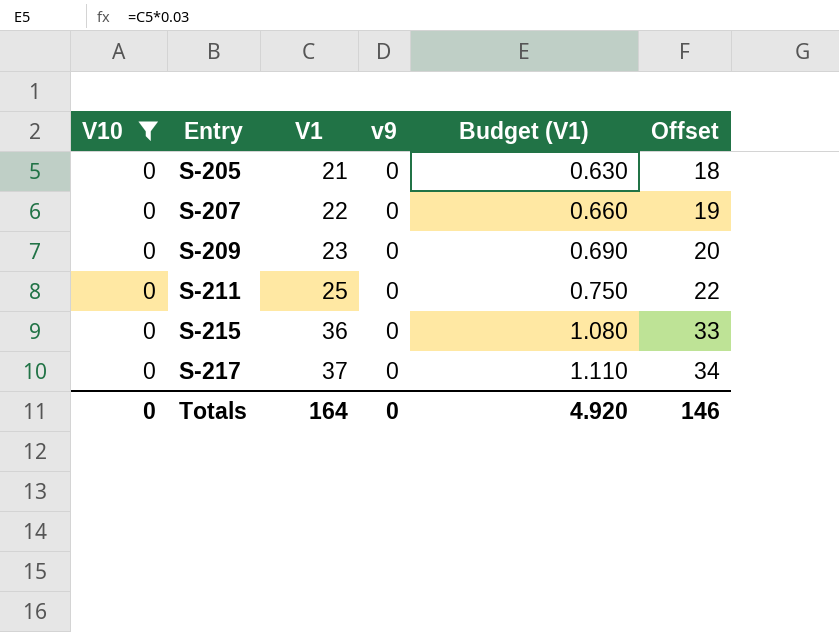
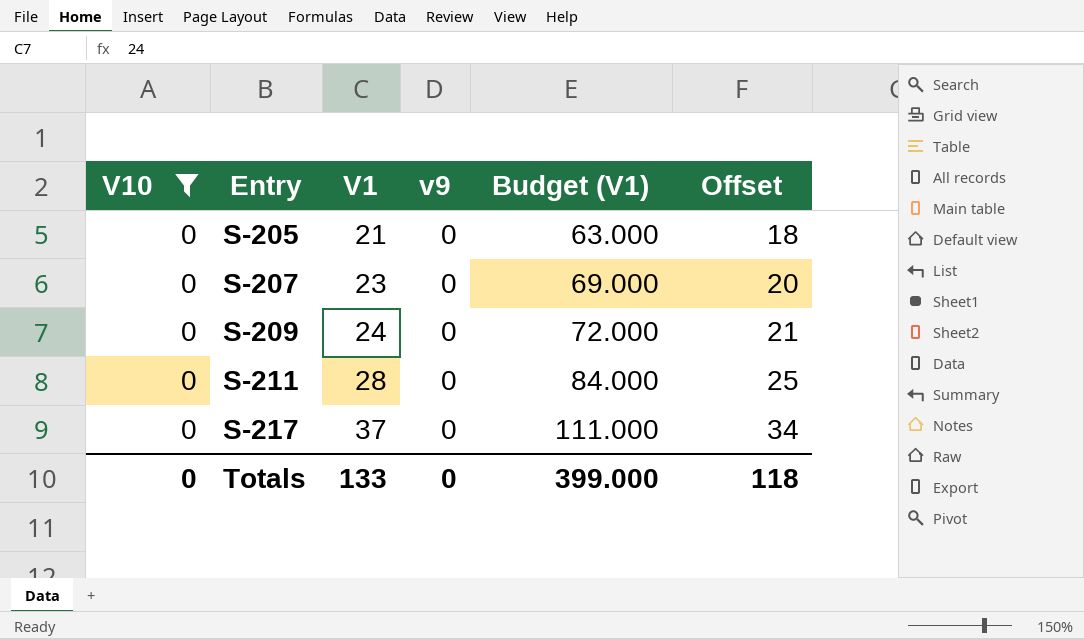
column Budget (V1) | formula: [V1] * 0.03 -> [V1] * 3
row S-215: 0 | 36 | 0 | 1.080 | 33 -> none
S-207 | V1: 22 -> 23
S-207 | Offset: 19 -> 20
S-209 | V1: 23 -> 24
S-209 | Offset: 20 -> 21
S-211 | V1: 25 -> 28
S-211 | Offset: 22 -> 25
Totals | V1: 164 -> 133
Totals | Budget (V1): 4.920 -> 399.000
Totals | Offset: 146 -> 118

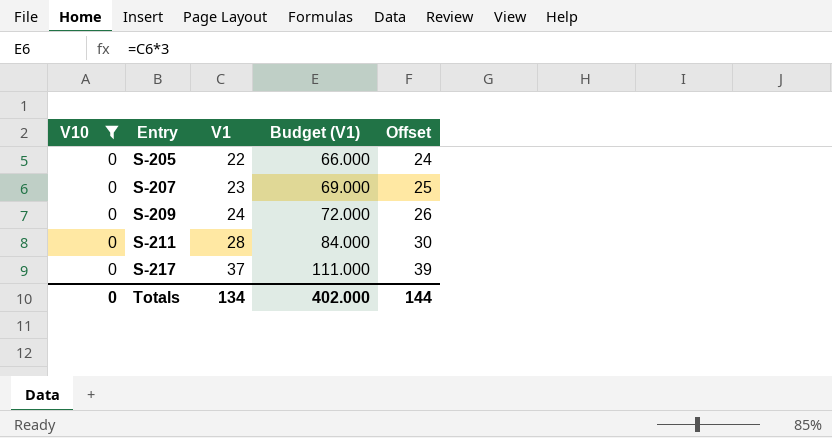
column v9 | position: 4 -> none
column Offset | formula: [V1] - 3 -> [V1] + 2
S-205 | V1: 21 -> 22
S-205 | Budget (V1): 63.000 -> 66.000
Totals | V1: 133 -> 134
Totals | Budget (V1): 399.000 -> 402.000
Totals | Offset: 118 -> 144

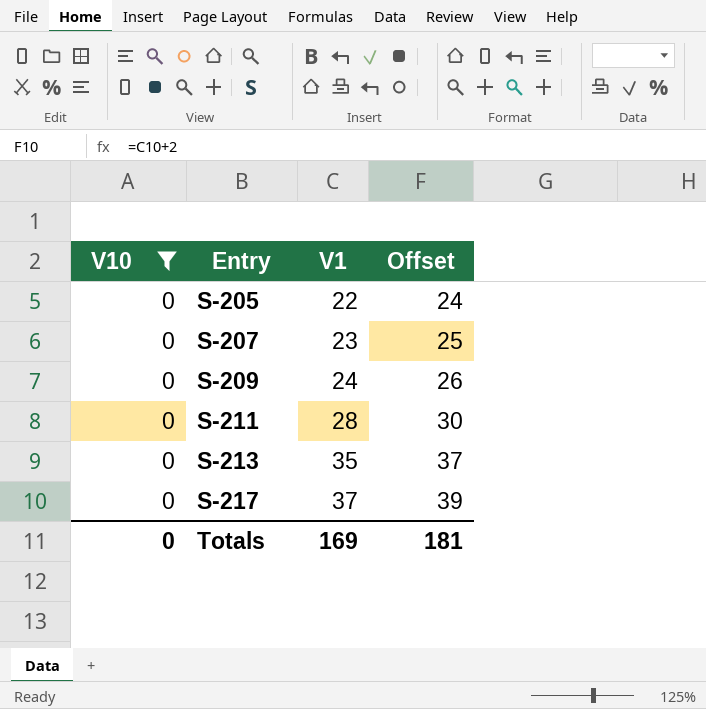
column Budget (V1) | formula: [V1] * 3 -> none
row S-213: none -> 0 | 35 | 37
Totals | V1: 134 -> 169
Totals | Offset: 144 -> 181

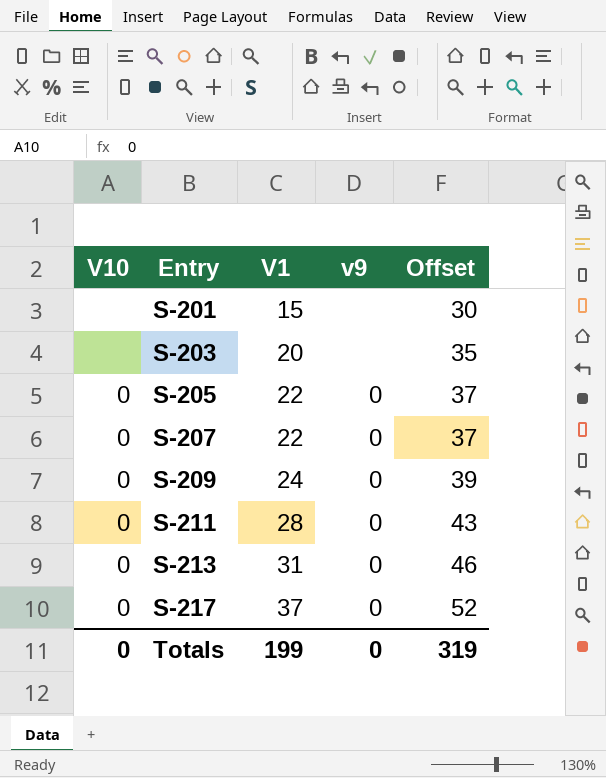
filter: V10 = 0 -> none
column v9 | position: none -> 4
column Offset | formula: [V1] + 2 -> [V1] + 15
S-207 | V1: 23 -> 22
S-213 | V1: 35 -> 31
Totals | V1: 169 -> 199
Totals | Offset: 181 -> 319

